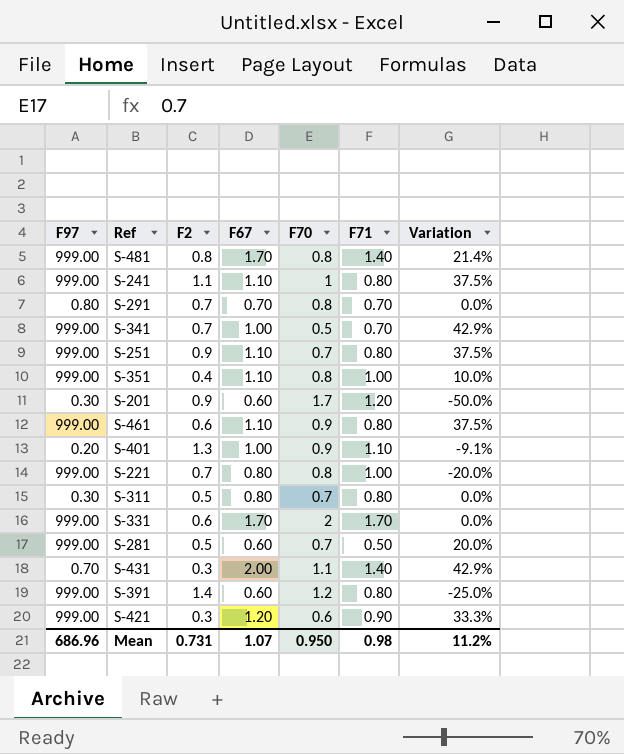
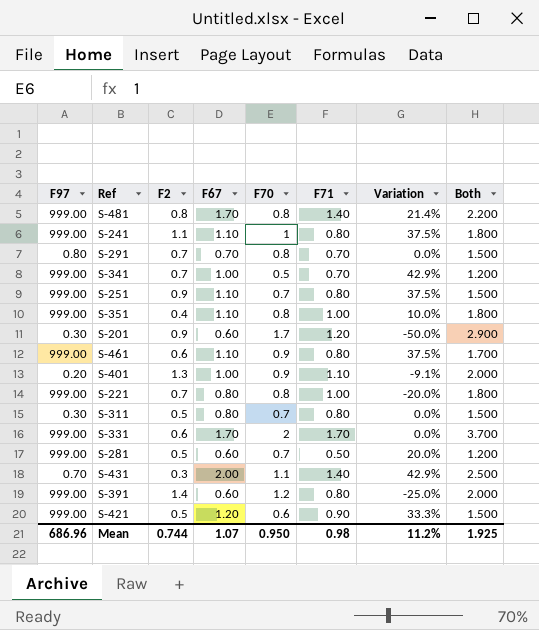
column Both | formula: none -> [F70] + [F71]
S-421 | F2: 0.3 -> 0.5
Mean | F2: 0.731 -> 0.744

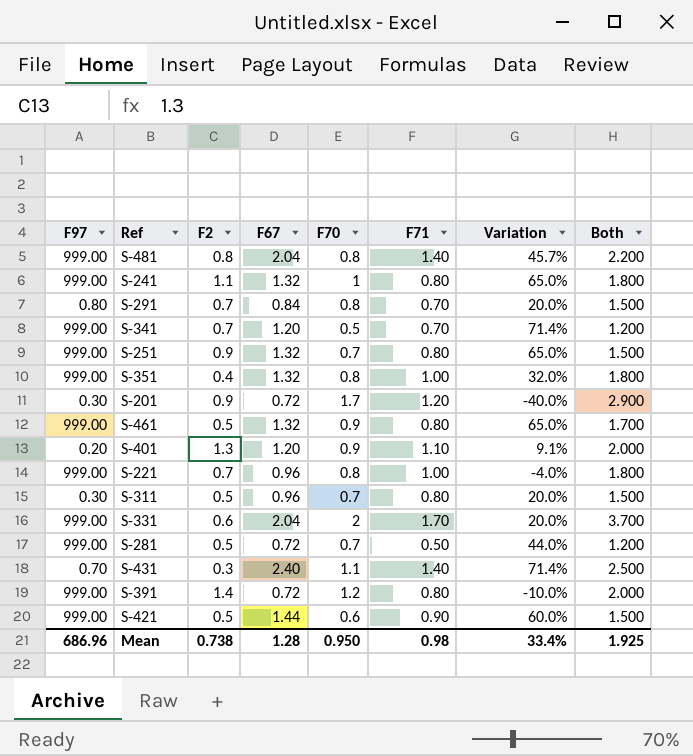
S-481 | F67: 1.70 -> 2.04
S-481 | Variation: 21.4% -> 45.7%
S-241 | F67: 1.10 -> 1.32
S-241 | Variation: 37.5% -> 65.0%
S-291 | F67: 0.70 -> 0.84
S-291 | Variation: 0.0% -> 20.0%
S-341 | F67: 1.00 -> 1.20
S-341 | Variation: 42.9% -> 71.4%
S-251 | F67: 1.10 -> 1.32
S-251 | Variation: 37.5% -> 65.0%
S-351 | F67: 1.10 -> 1.32
S-351 | Variation: 10.0% -> 32.0%
S-201 | F67: 0.60 -> 0.72
S-201 | Variation: -50.0% -> -40.0%
S-461 | F2: 0.6 -> 0.5
S-461 | F67: 1.10 -> 1.32
S-461 | Variation: 37.5% -> 65.0%
S-401 | F67: 1.00 -> 1.20
S-401 | Variation: -9.1% -> 9.1%
S-221 | F67: 0.80 -> 0.96
S-221 | Variation: -20.0% -> -4.0%
S-311 | F67: 0.80 -> 0.96
S-311 | Variation: 0.0% -> 20.0%
S-331 | F67: 1.70 -> 2.04
S-331 | Variation: 0.0% -> 20.0%
S-281 | F67: 0.60 -> 0.72
S-281 | Variation: 20.0% -> 44.0%
S-431 | F67: 2.00 -> 2.40
S-431 | Variation: 42.9% -> 71.4%
S-391 | F67: 0.60 -> 0.72
S-391 | Variation: -25.0% -> -10.0%
S-421 | F67: 1.20 -> 1.44
S-421 | Variation: 33.3% -> 60.0%
Mean | F2: 0.744 -> 0.738
Mean | F67: 1.07 -> 1.28
Mean | Variation: 11.2% -> 33.4%

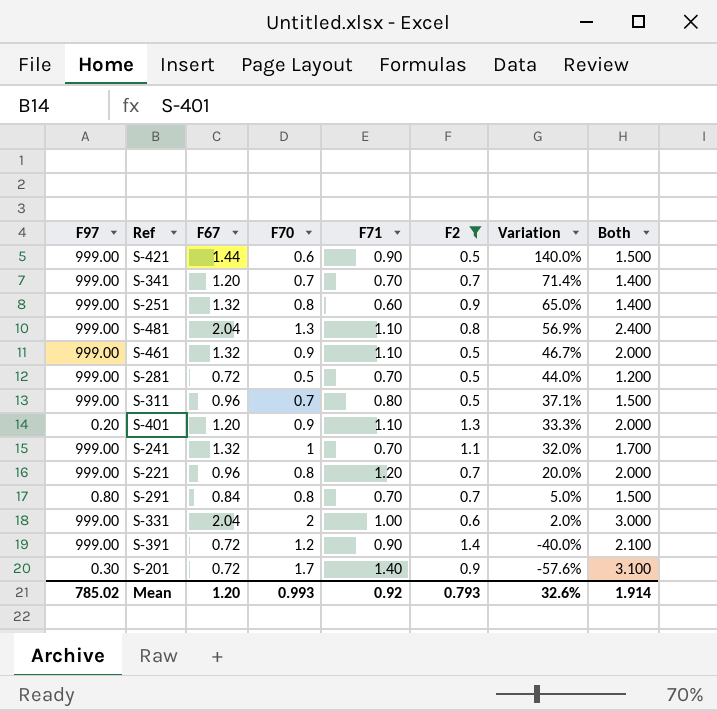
filter: none -> F2 >= 0.5
row order: none -> Variation descending
column F2 | position: 3 -> 6
column Variation | formula: ([F67] - [F71]) / [F71] -> ([F67] - [F70]) / [F70]
S-341 | F70: 0.5 -> 0.7
S-341 | Both: 1.200 -> 1.400
S-251 | F70: 0.7 -> 0.8
S-251 | F71: 0.80 -> 0.60
S-251 | Both: 1.500 -> 1.400
S-481 | F70: 0.8 -> 1.3
S-481 | F71: 1.40 -> 1.10
S-481 | Both: 2.200 -> 2.400
S-461 | F71: 0.80 -> 1.10
S-461 | Both: 1.700 -> 2.000
S-281 | F70: 0.7 -> 0.5
S-281 | F71: 0.50 -> 0.70
S-311 | F97: 0.30 -> 999.00
S-241 | F71: 0.80 -> 0.70
S-241 | Both: 1.800 -> 1.700
S-221 | F71: 1.00 -> 1.20
S-221 | Both: 1.800 -> 2.000
S-331 | F71: 1.70 -> 1.00
S-331 | Both: 3.700 -> 3.000
S-391 | F71: 0.80 -> 0.90
S-391 | Both: 2.000 -> 2.100
S-201 | F71: 1.20 -> 1.40
S-201 | Both: 2.900 -> 3.100
Mean | F97: 686.96 -> 785.02
Mean | F67: 1.28 -> 1.20
Mean | F70: 0.950 -> 0.993
Mean | F71: 0.98 -> 0.92
Mean | F2: 0.738 -> 0.793
Mean | Variation: 33.4% -> 32.6%
Mean | Both: 1.925 -> 1.914

